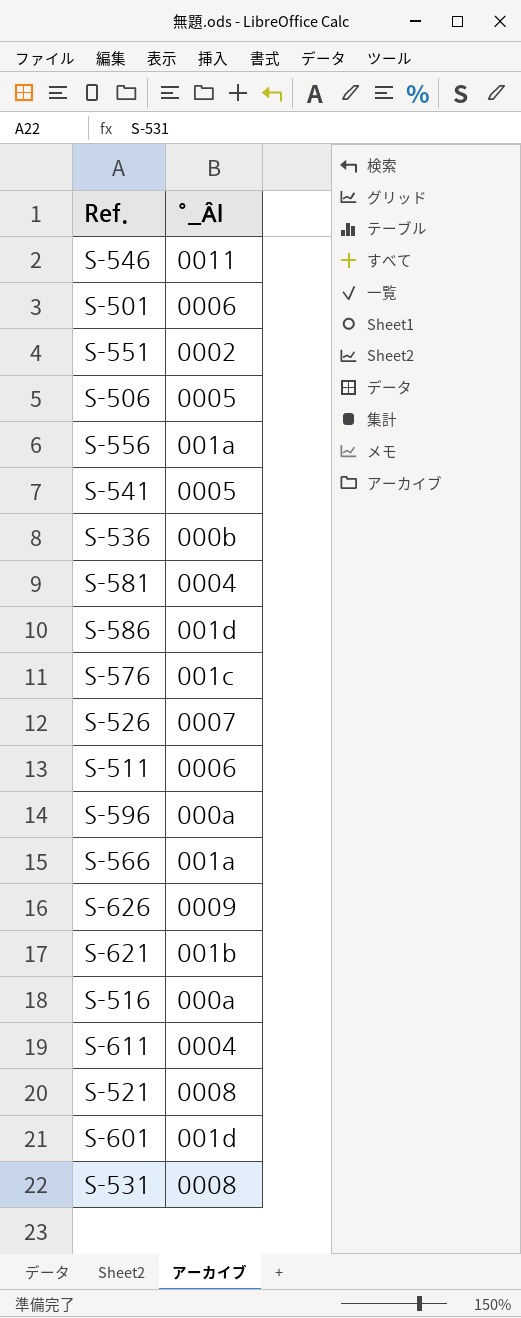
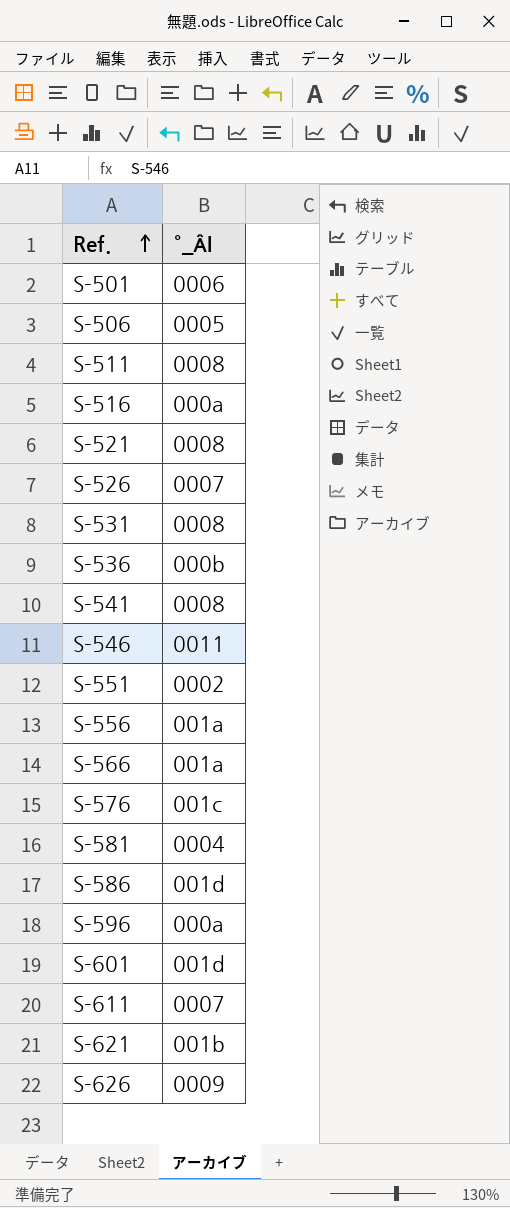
row order: none -> Ref. ascending
S-511 | °_ÂI: 0006 -> 0008
S-541 | °_ÂI: 0005 -> 0008
S-611 | °_ÂI: 0004 -> 0007

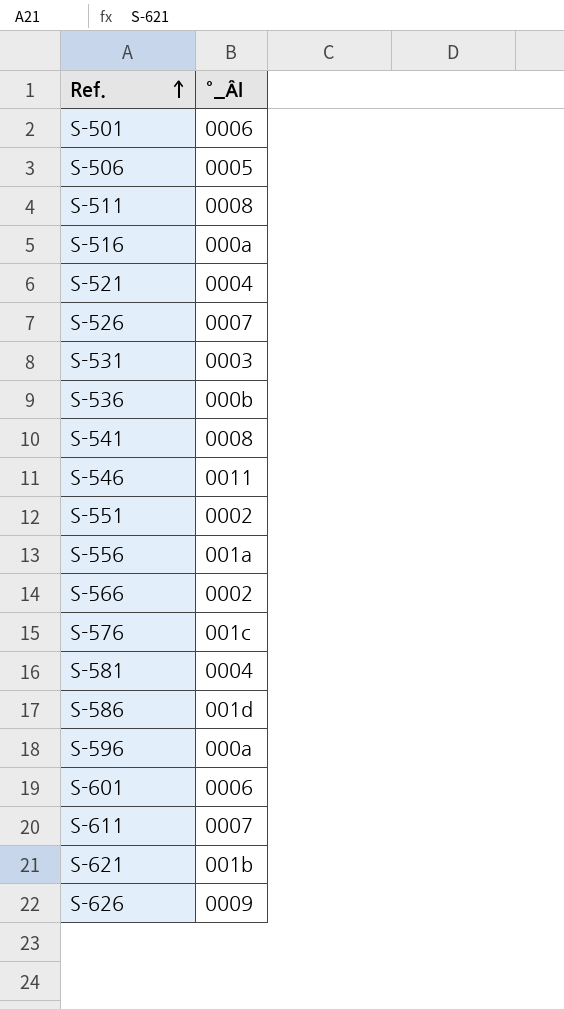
S-521 | °_ÂI: 0008 -> 0004
S-531 | °_ÂI: 0008 -> 0003
S-566 | °_ÂI: 001a -> 0002
S-601 | °_ÂI: 001d -> 0006

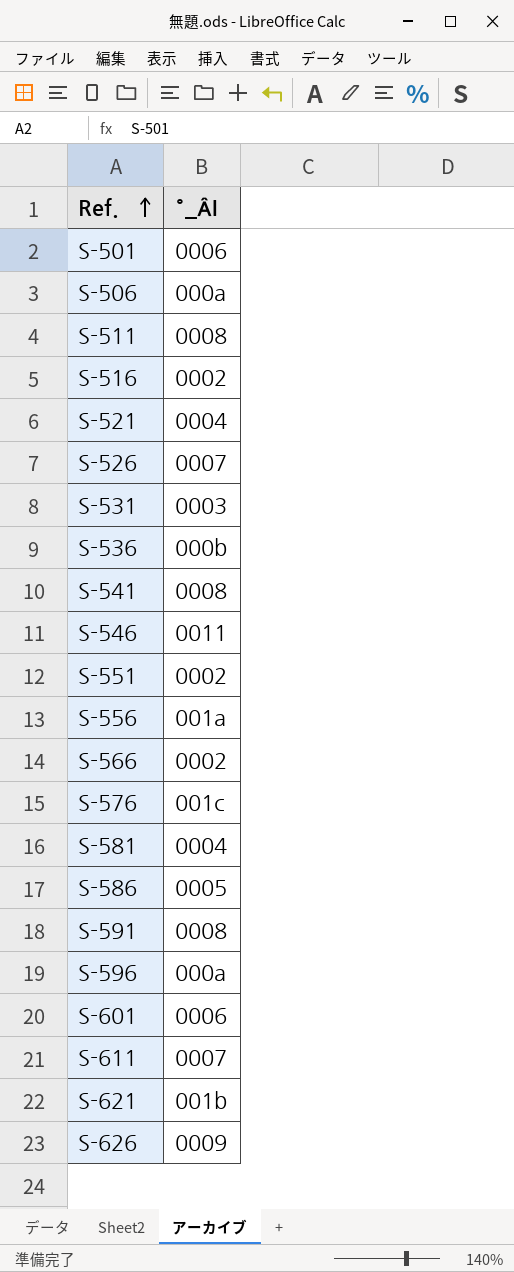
S-506 | °_ÂI: 0005 -> 000a
S-516 | °_ÂI: 000a -> 0002
S-586 | °_ÂI: 001d -> 0005
row S-591: none -> 0008

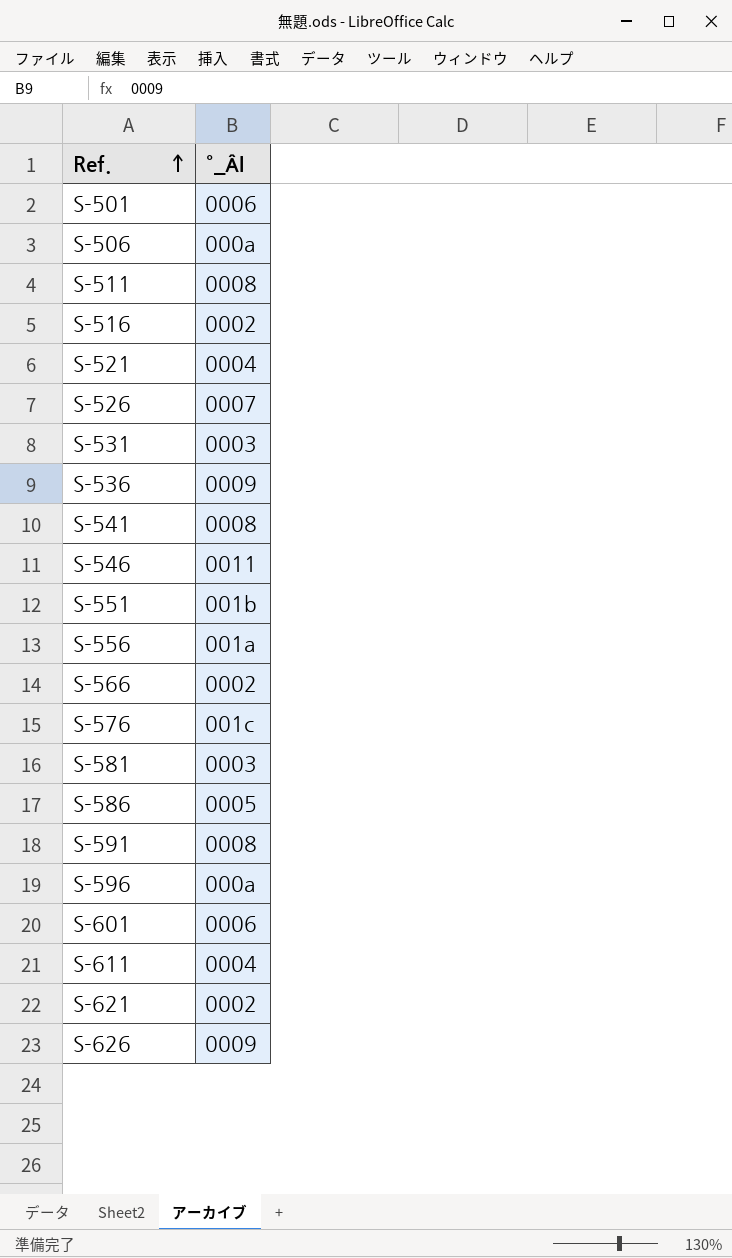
S-536 | °_ÂI: 000b -> 0009
S-551 | °_ÂI: 0002 -> 001b
S-581 | °_ÂI: 0004 -> 0003
S-611 | °_ÂI: 0007 -> 0004
S-621 | °_ÂI: 001b -> 0002

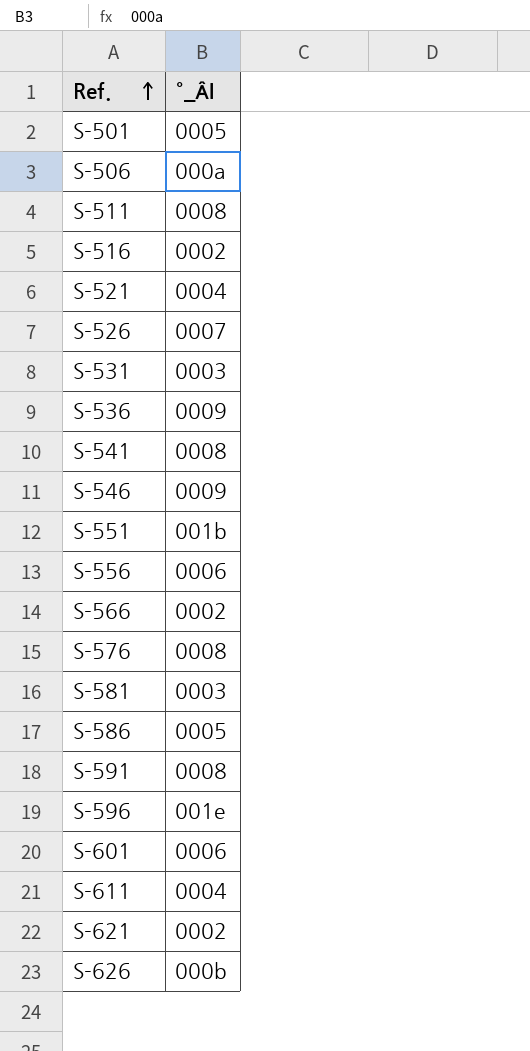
S-501 | °_ÂI: 0006 -> 0005
S-546 | °_ÂI: 0011 -> 0009
S-556 | °_ÂI: 001a -> 0006
S-576 | °_ÂI: 001c -> 0008
S-596 | °_ÂI: 000a -> 001e
S-626 | °_ÂI: 0009 -> 000b

